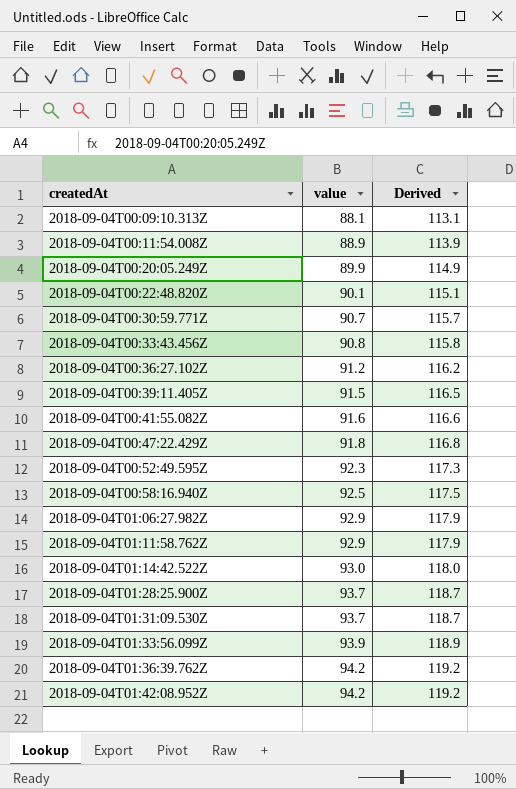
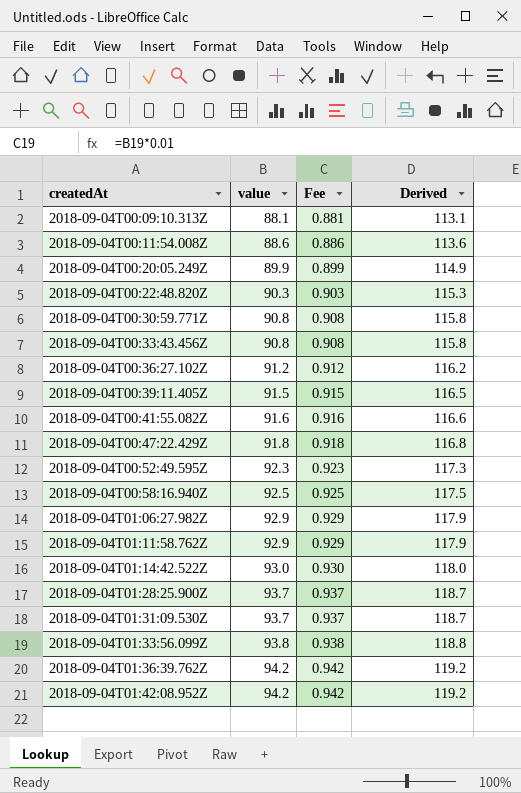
column Fee | formula: none -> [value] * 0.01
2018-09-04T00:11:54.008Z | value: 88.9 -> 88.6
2018-09-04T00:11:54.008Z | Derived: 113.9 -> 113.6
2018-09-04T00:22:48.820Z | value: 90.1 -> 90.3
2018-09-04T00:22:48.820Z | Derived: 115.1 -> 115.3
2018-09-04T00:30:59.771Z | value: 90.7 -> 90.8
2018-09-04T00:30:59.771Z | Derived: 115.7 -> 115.8
2018-09-04T01:33:56.099Z | value: 93.9 -> 93.8
2018-09-04T01:33:56.099Z | Derived: 118.9 -> 118.8

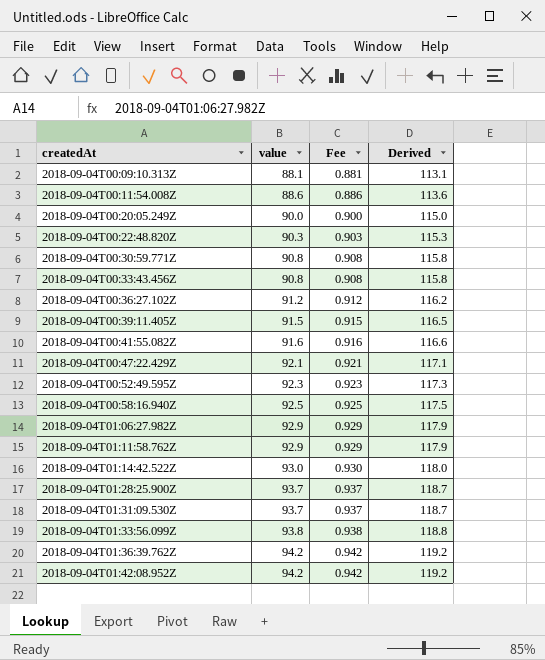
2018-09-04T00:20:05.249Z | value: 89.9 -> 90.0
2018-09-04T00:20:05.249Z | Fee: 0.899 -> 0.900
2018-09-04T00:20:05.249Z | Derived: 114.9 -> 115.0
2018-09-04T00:47:22.429Z | value: 91.8 -> 92.1
2018-09-04T00:47:22.429Z | Fee: 0.918 -> 0.921
2018-09-04T00:47:22.429Z | Derived: 116.8 -> 117.1

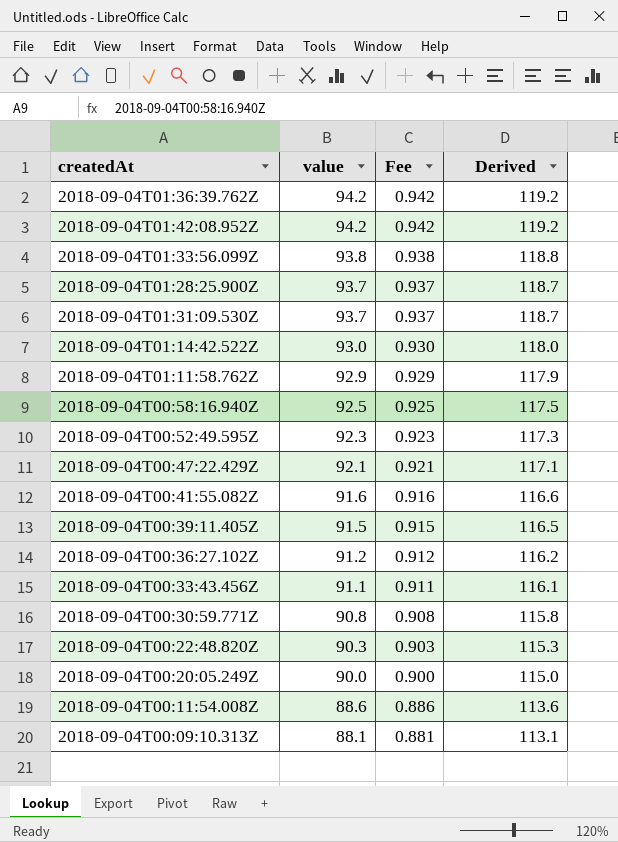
row order: createdAt ascending -> value descending
row 2018-09-04T01:06:27.982Z: 92.9 | 0.929 | 117.9 -> none
2018-09-04T00:33:43.456Z | value: 90.8 -> 91.1
2018-09-04T00:33:43.456Z | Fee: 0.908 -> 0.911
2018-09-04T00:33:43.456Z | Derived: 115.8 -> 116.1

